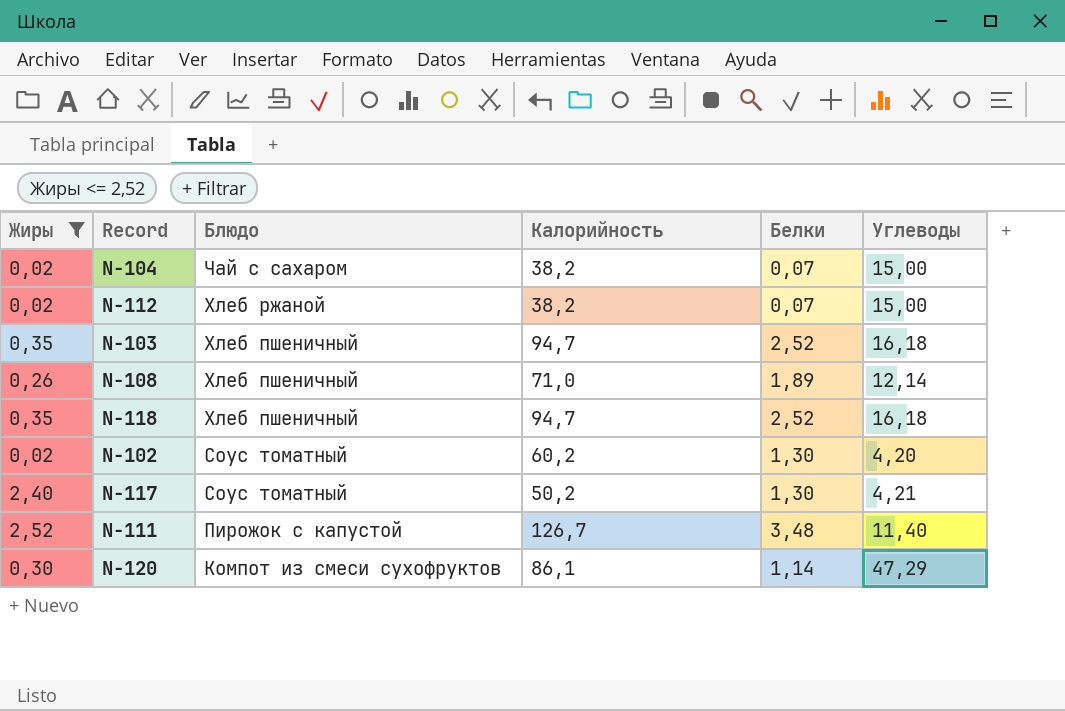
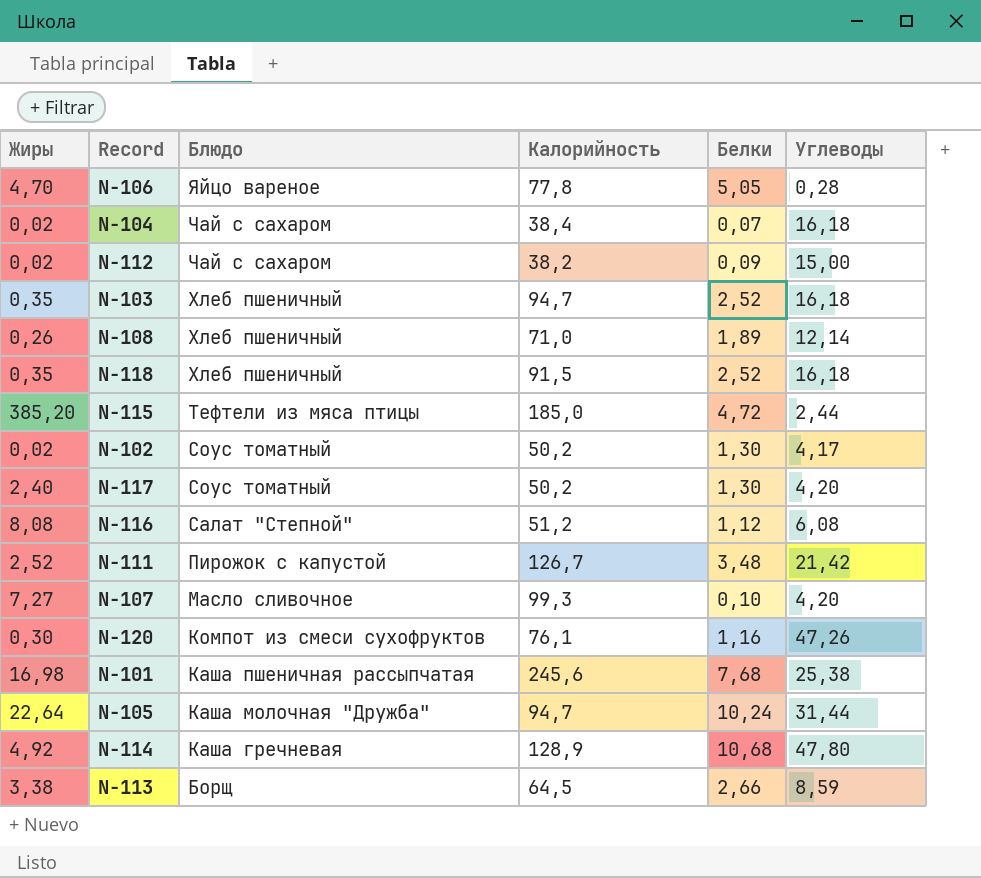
filter: Жиры <= 2,52 -> none
N-104 | Калорийность: 38,2 -> 38,4
N-104 | Углеводы: 15,00 -> 16,18
N-112 | Блюдо: Хлеб ржаной -> Чай с сахаром
N-112 | Белки: 0,07 -> 0,09
N-118 | Калорийность: 94,7 -> 91,5
N-102 | Калорийность: 60,2 -> 50,2
N-102 | Углеводы: 4,20 -> 4,17
N-117 | Углеводы: 4,21 -> 4,20
N-111 | Углеводы: 11,40 -> 21,42
N-120 | Калорийность: 86,1 -> 76,1
N-120 | Белки: 1,14 -> 1,16
N-120 | Углеводы: 47,29 -> 47,26

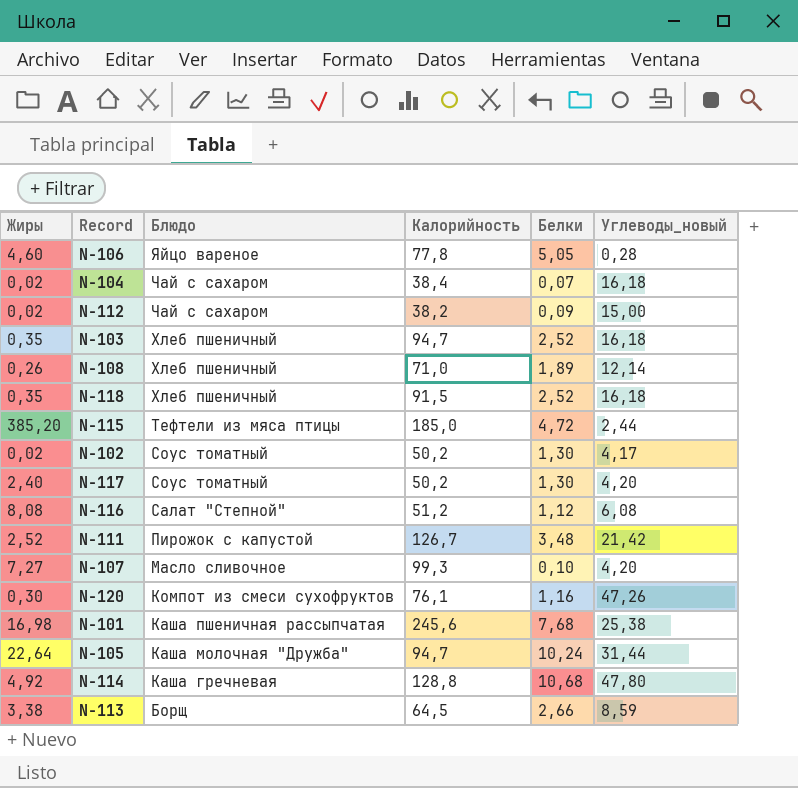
column name: Углеводы -> Углеводы_новый
N-106 | Жиры: 4,70 -> 4,60
N-114 | Калорийность: 128,9 -> 128,8

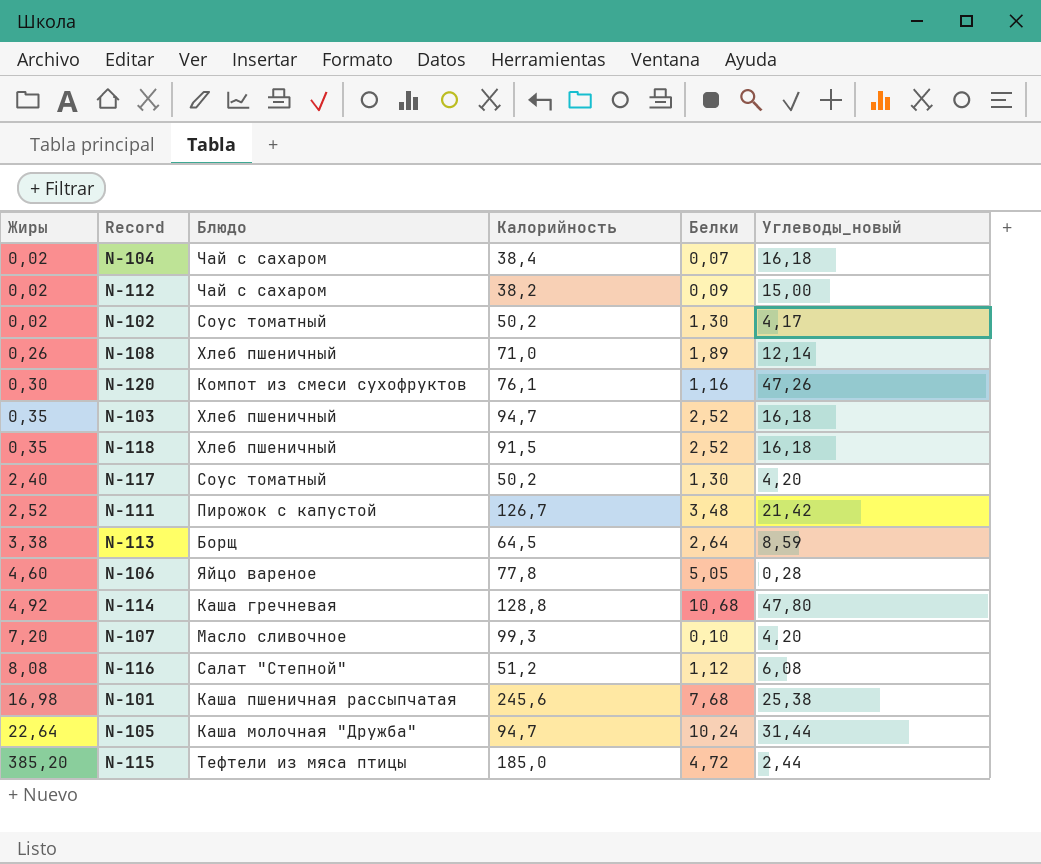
row order: Блюдо descending -> Жиры ascending
N-113 | Белки: 2,66 -> 2,64
N-107 | Жиры: 7,27 -> 7,20

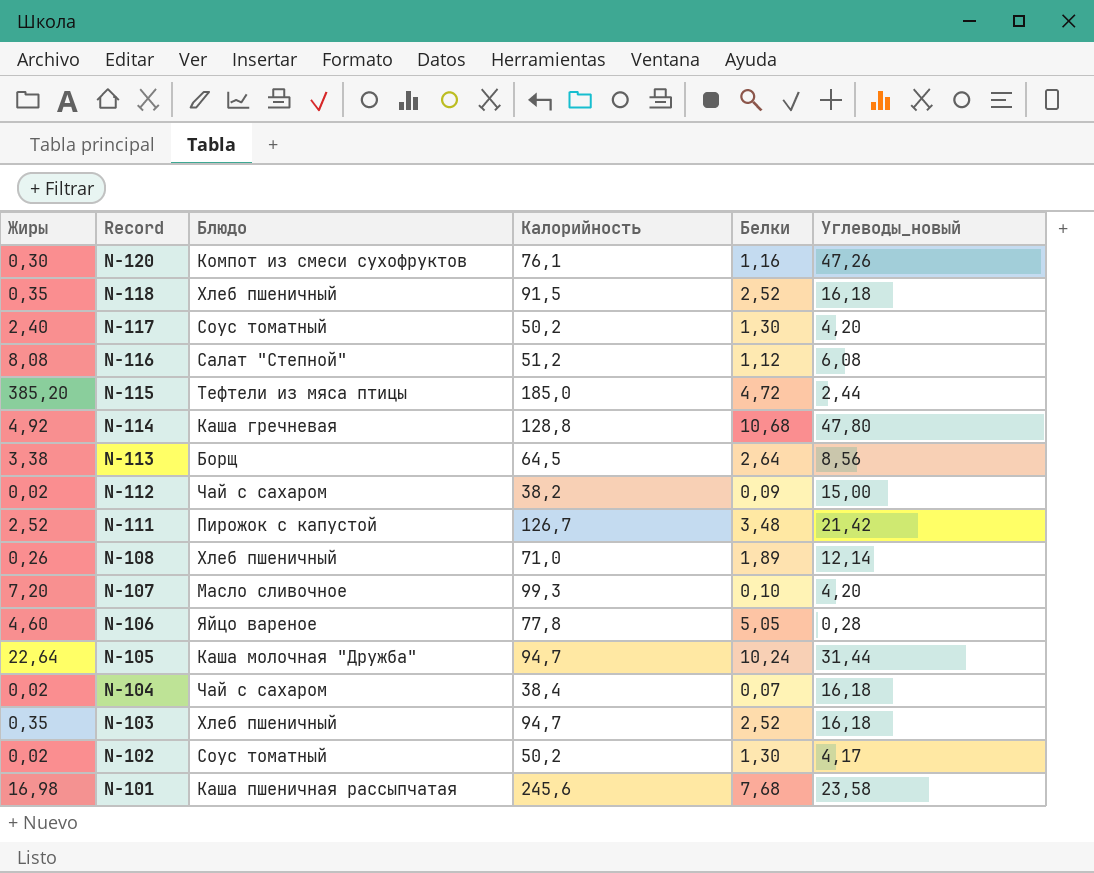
row order: Жиры ascending -> Record descending
N-113 | Углеводы_новый: 8,59 -> 8,56
N-101 | Углеводы_новый: 25,38 -> 23,58

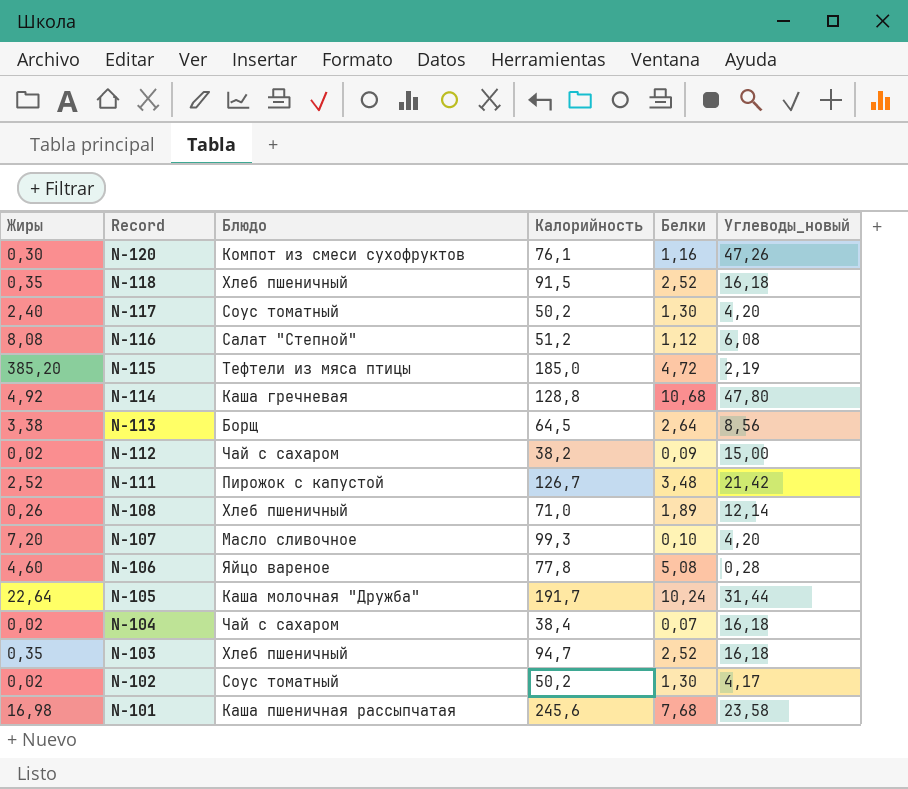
N-115 | Углеводы_новый: 2,44 -> 2,19
N-106 | Белки: 5,05 -> 5,08
N-105 | Калорийность: 94,7 -> 191,7

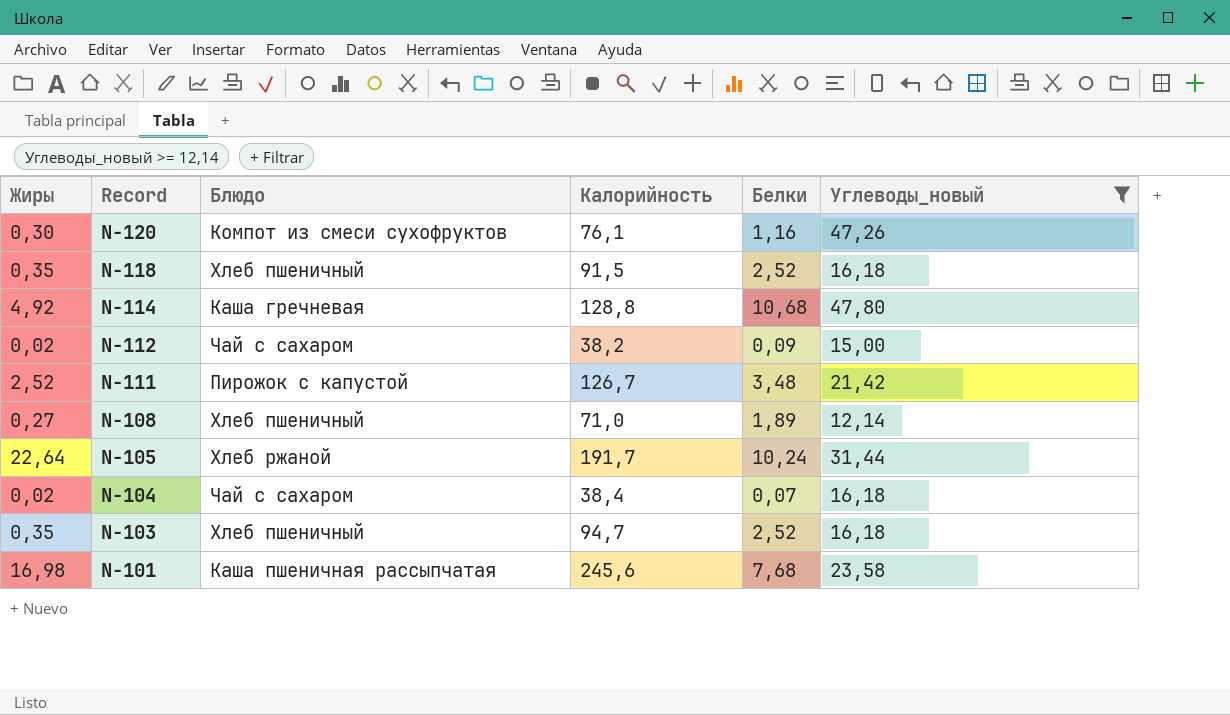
filter: none -> Углеводы_новый >= 12,14
N-108 | Жиры: 0,26 -> 0,27
N-105 | Блюдо: Каша молочная "Дружба" -> Хлеб ржаной

